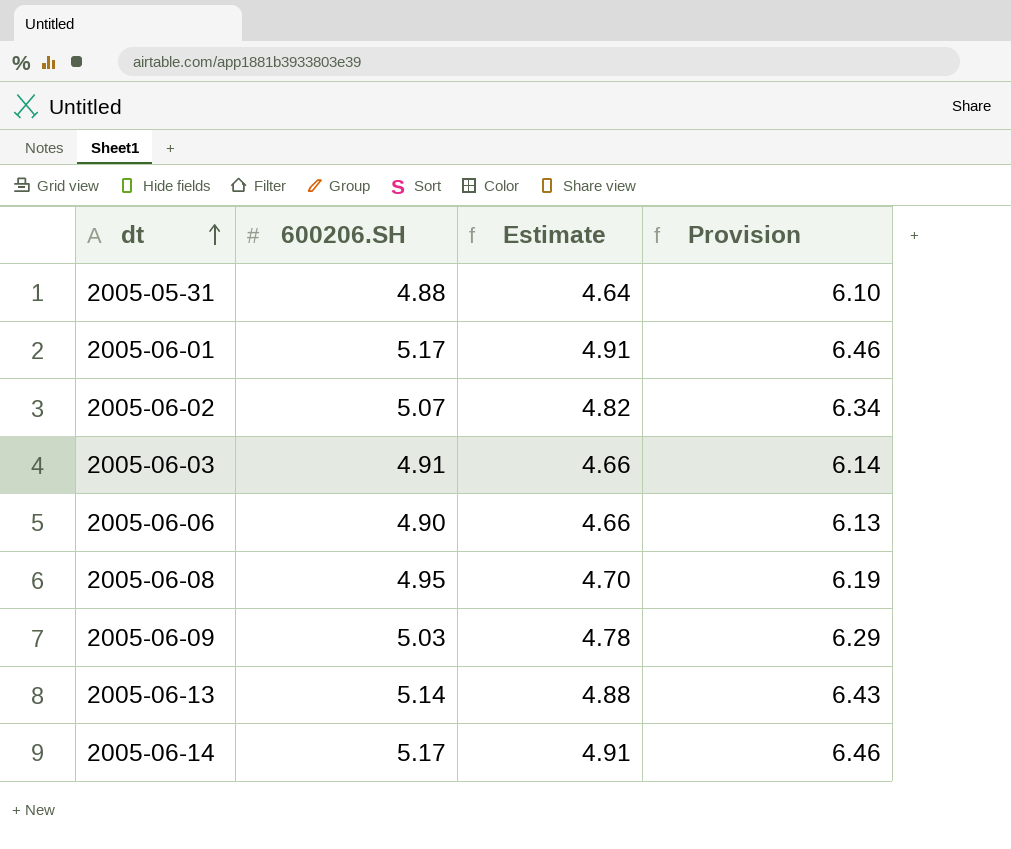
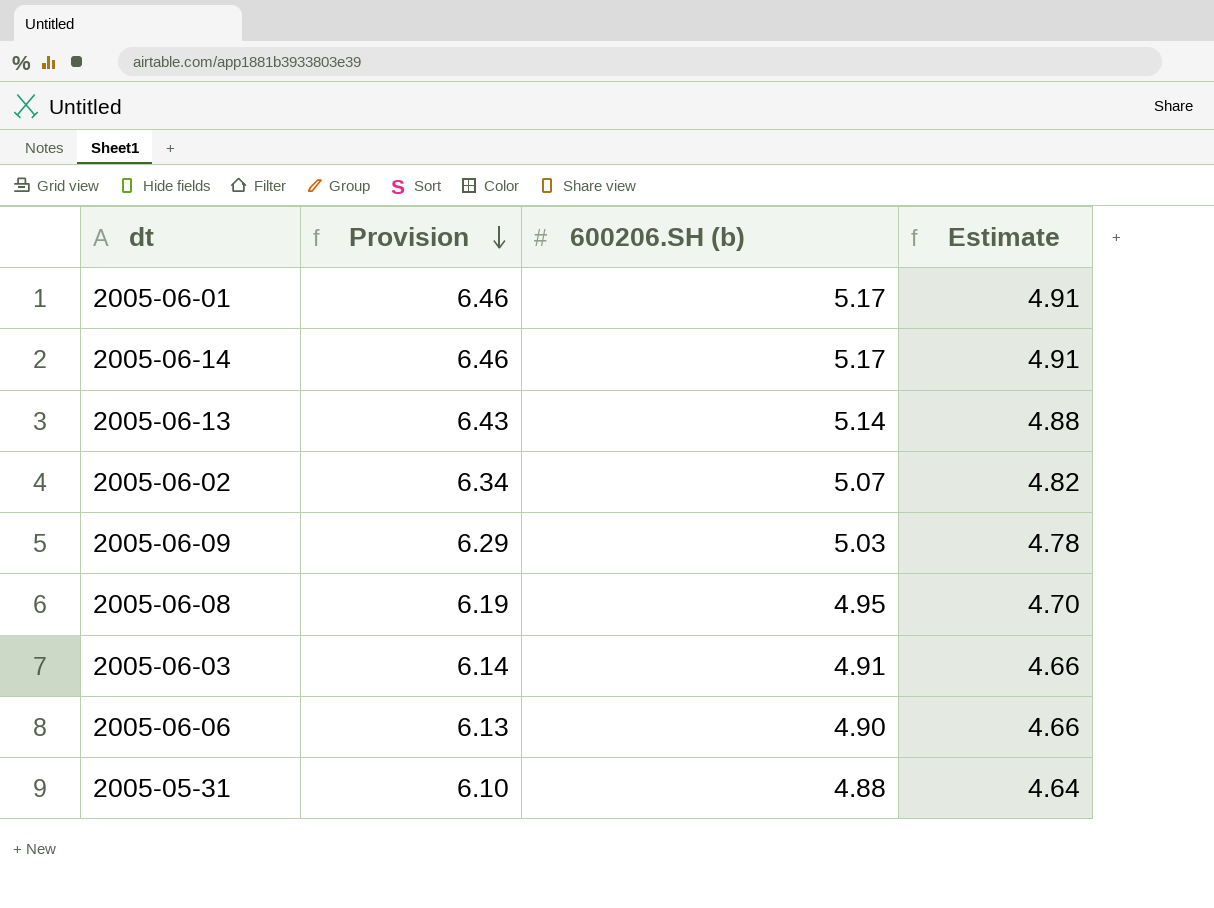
row order: dt ascending -> Provision descending
column Provision | position: 4 -> 2
column name: 600206.SH -> 600206.SH (b)

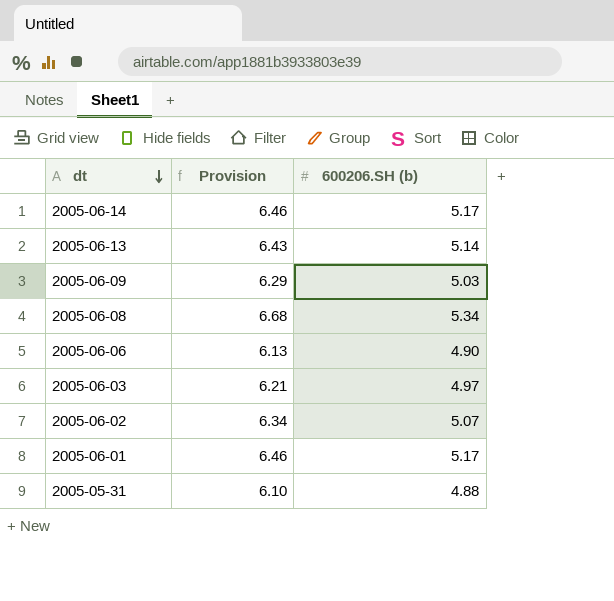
row order: Provision descending -> dt descending
column Estimate | formula: [600206.SH (b)] * 0.95 -> none
2005-06-08 | Provision: 6.19 -> 6.68
2005-06-08 | 600206.SH (b): 4.95 -> 5.34
2005-06-03 | Provision: 6.14 -> 6.21
2005-06-03 | 600206.SH (b): 4.91 -> 4.97

